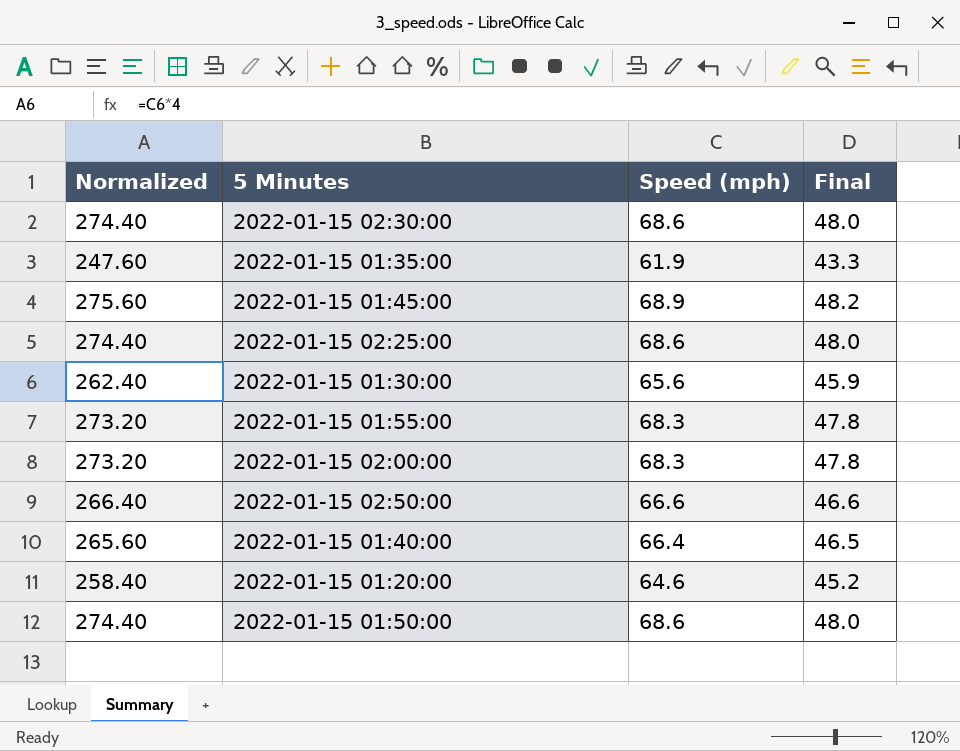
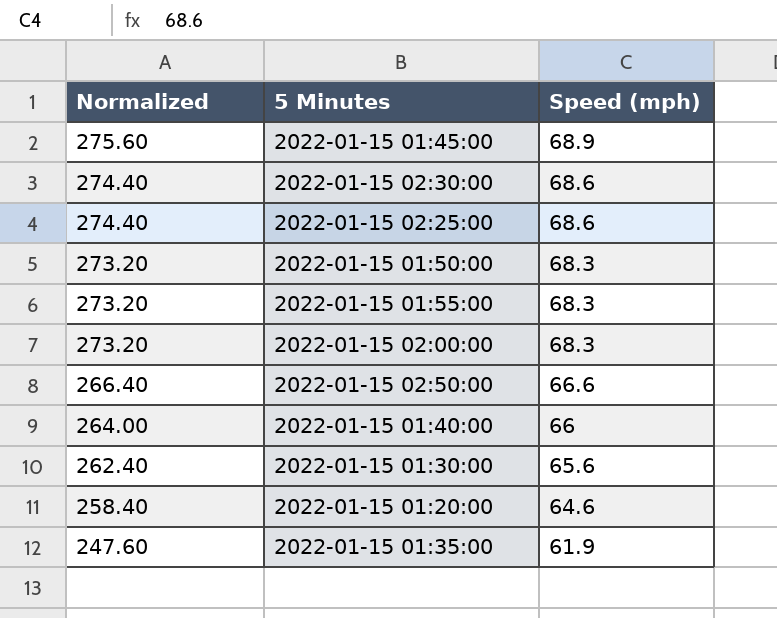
row order: none -> Normalized descending
column Final | formula: [Speed (mph)] * 0.7 -> none
2022-01-15 01:50:00 | Normalized: 274.40 -> 273.20
2022-01-15 01:50:00 | Speed (mph): 68.6 -> 68.3
2022-01-15 01:40:00 | Normalized: 265.60 -> 264.00
2022-01-15 01:40:00 | Speed (mph): 66.4 -> 66

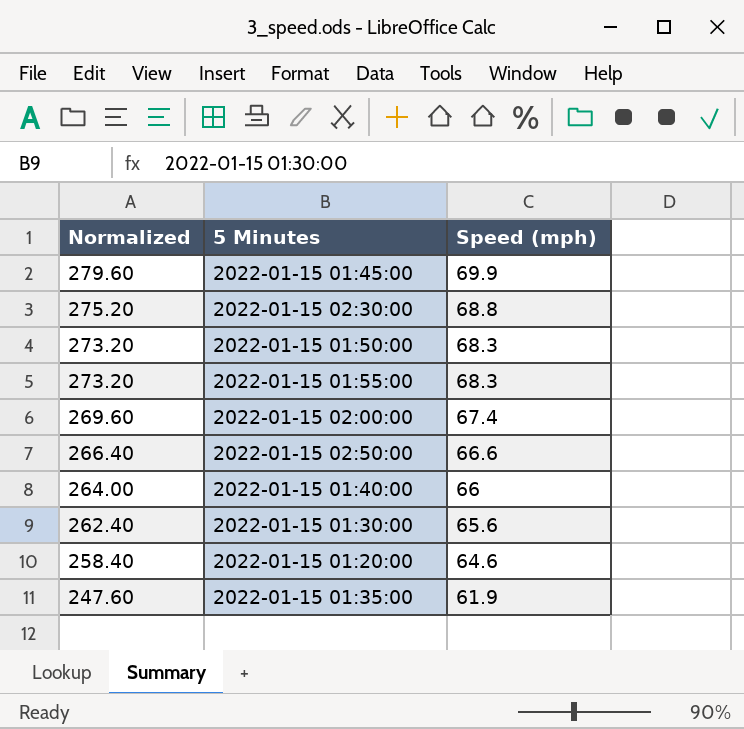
row 2022-01-15 02:25:00: 274.40 | 68.6 -> none
2022-01-15 01:45:00 | Normalized: 275.60 -> 279.60
2022-01-15 01:45:00 | Speed (mph): 68.9 -> 69.9
2022-01-15 02:30:00 | Normalized: 274.40 -> 275.20
2022-01-15 02:30:00 | Speed (mph): 68.6 -> 68.8
2022-01-15 02:00:00 | Normalized: 273.20 -> 269.60
2022-01-15 02:00:00 | Speed (mph): 68.3 -> 67.4

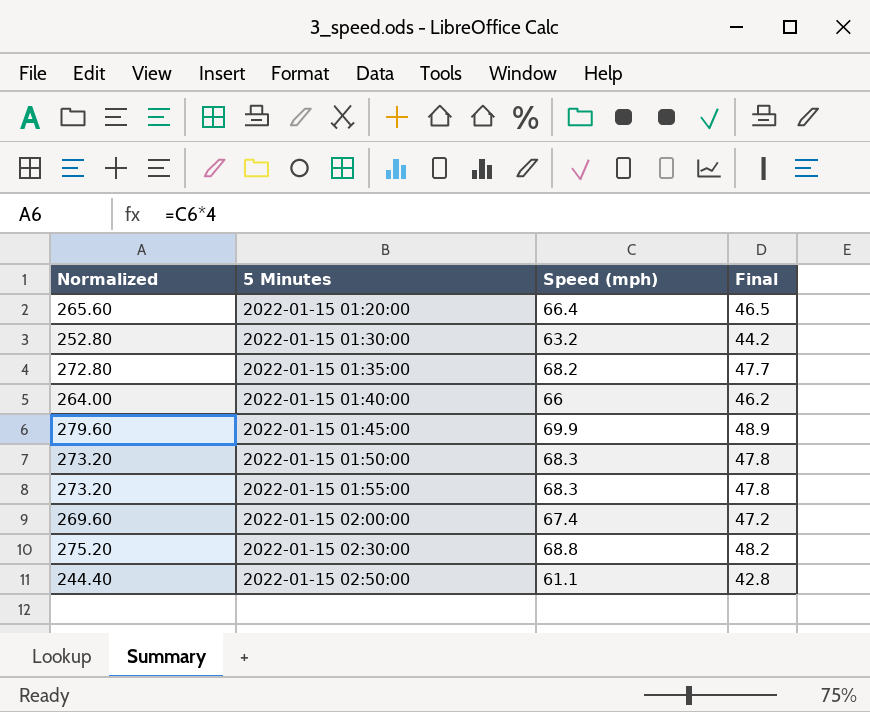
row order: Normalized descending -> 5 Minutes ascending
column Final | formula: none -> [Speed (mph)] * 0.7
2022-01-15 01:20:00 | Normalized: 258.40 -> 265.60
2022-01-15 01:20:00 | Speed (mph): 64.6 -> 66.4
2022-01-15 01:30:00 | Normalized: 262.40 -> 252.80
2022-01-15 01:30:00 | Speed (mph): 65.6 -> 63.2
2022-01-15 01:35:00 | Normalized: 247.60 -> 272.80
2022-01-15 01:35:00 | Speed (mph): 61.9 -> 68.2
2022-01-15 02:50:00 | Normalized: 266.40 -> 244.40
2022-01-15 02:50:00 | Speed (mph): 66.6 -> 61.1

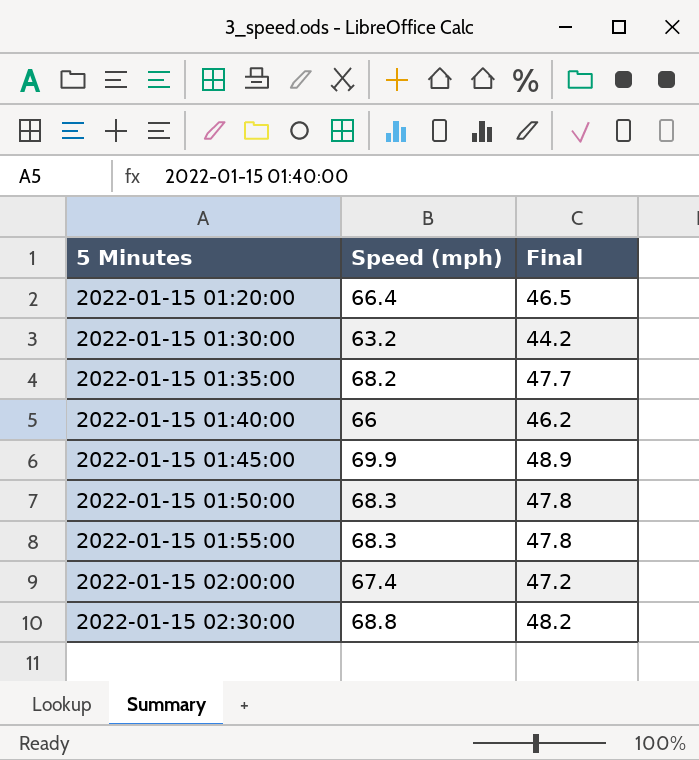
column Normalized | formula: [Speed (mph)] * 4 -> none
row 2022-01-15 02:50:00: 244.40 | 61.1 | 42.8 -> none

